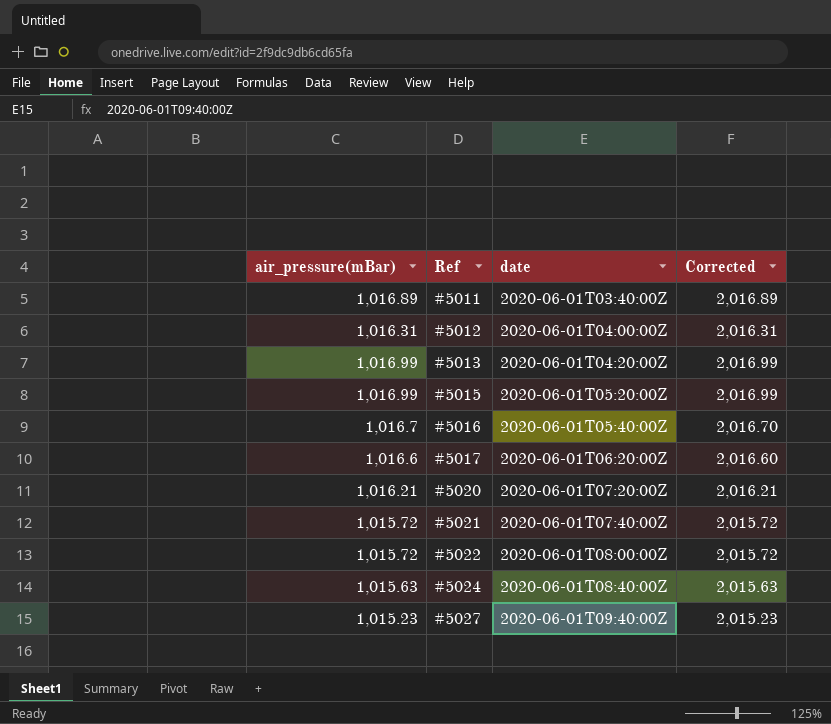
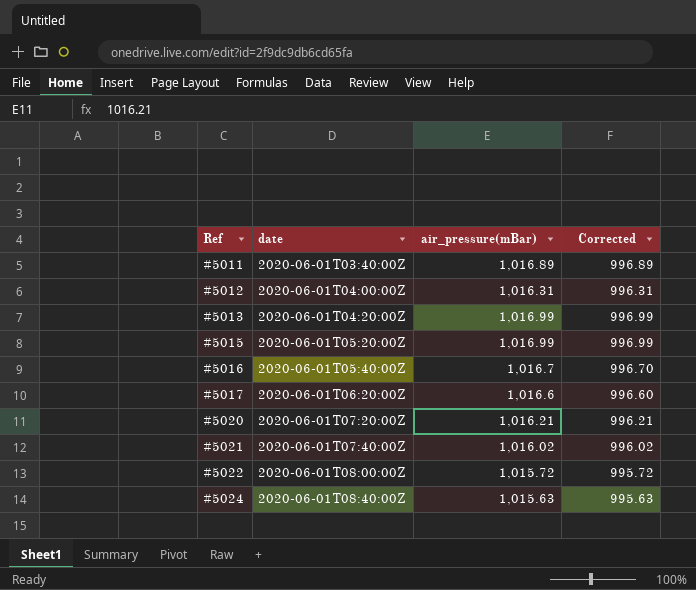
column air_pressure(mBar) | position: 1 -> 3
column Corrected | formula: [air_pressure(mBar)] + 1000 -> [air_pressure(mBar)] - 20
row #5027: 1,015.23 | 2020-06-01T09:40:00Z | 2,015.23 -> none
#5021 | air_pressure(mBar): 1,015.72 -> 1,016.02

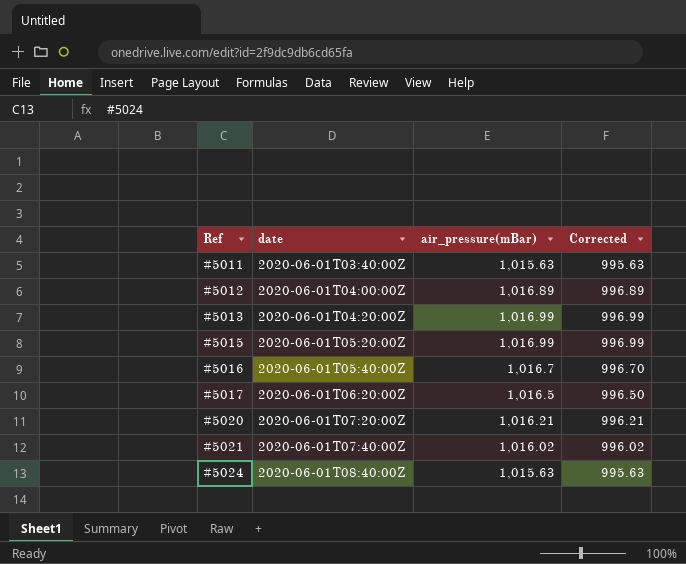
row #5022: 2020-06-01T08:00:00Z | 1,015.72 | 995.72 -> none
#5011 | air_pressure(mBar): 1,016.89 -> 1,015.63
#5011 | Corrected: 996.89 -> 995.63
#5012 | air_pressure(mBar): 1,016.31 -> 1,016.89
#5012 | Corrected: 996.31 -> 996.89
#5017 | air_pressure(mBar): 1,016.6 -> 1,016.5
#5017 | Corrected: 996.60 -> 996.50

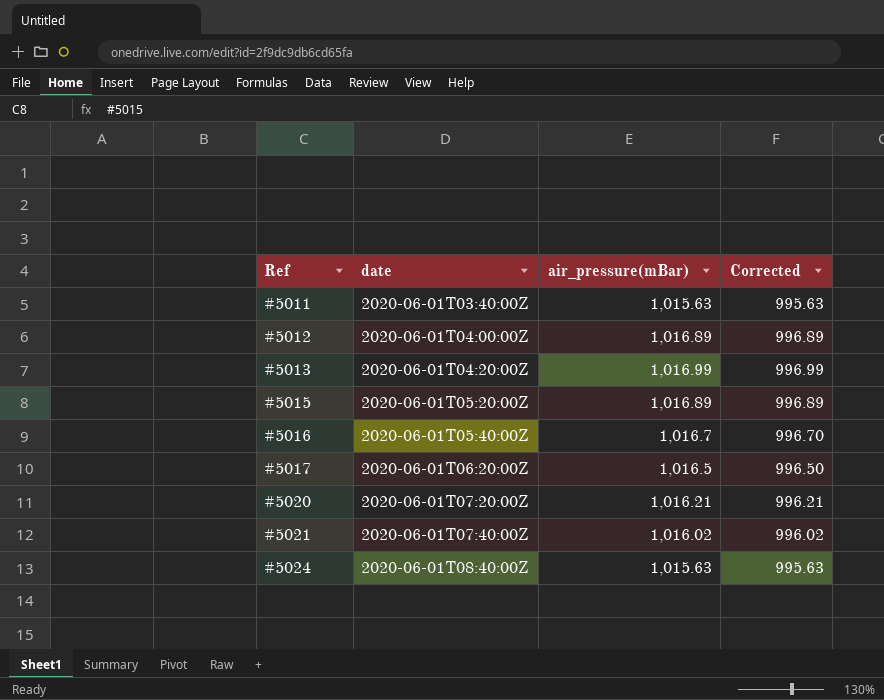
#5015 | air_pressure(mBar): 1,016.99 -> 1,016.89
#5015 | Corrected: 996.99 -> 996.89

